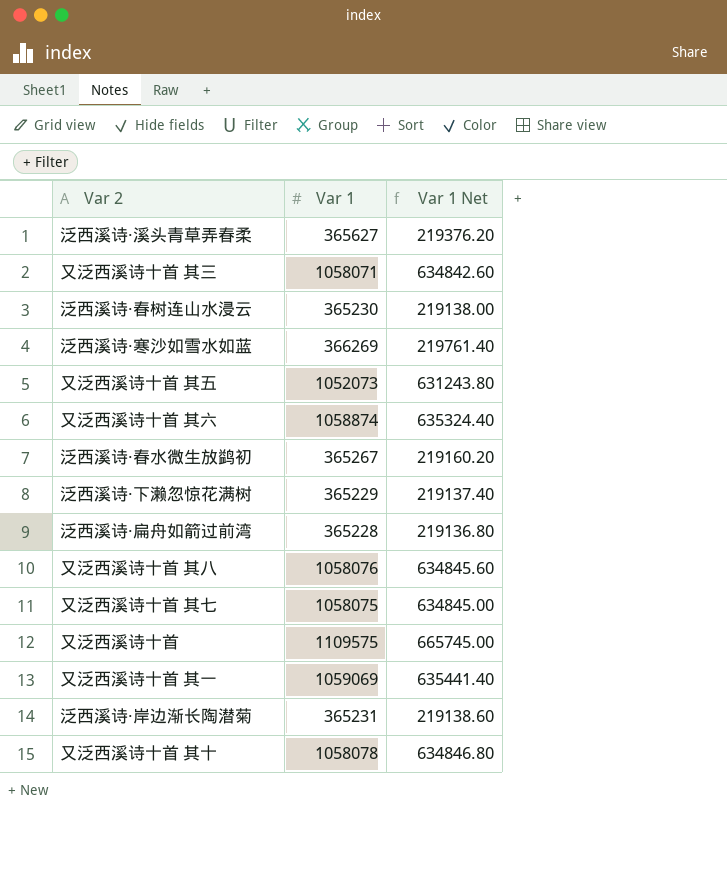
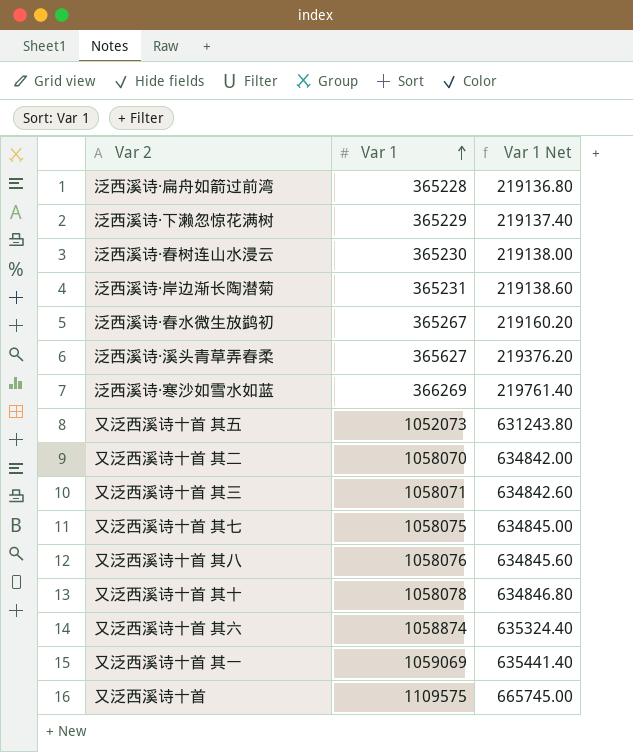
row order: none -> Var 1 ascending
row 又泛西溪诗十首 其二: none -> 1058070 | 634842.00

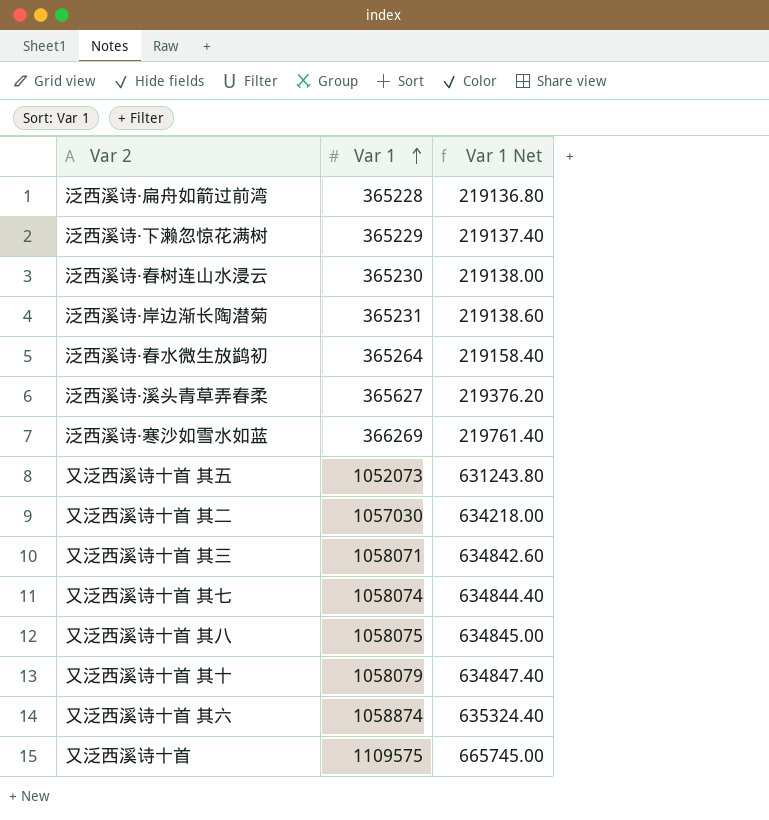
row 又泛西溪诗十首 其一: 1059069 | 635441.40 -> none
泛西溪诗·春水微生放鹢初 | Var 1: 365267 -> 365264
泛西溪诗·春水微生放鹢初 | Var 1 Net: 219160.20 -> 219158.40
又泛西溪诗十首 其二 | Var 1: 1058070 -> 1057030
又泛西溪诗十首 其二 | Var 1 Net: 634842.00 -> 634218.00
又泛西溪诗十首 其七 | Var 1: 1058075 -> 1058074
又泛西溪诗十首 其七 | Var 1 Net: 634845.00 -> 634844.40
又泛西溪诗十首 其八 | Var 1: 1058076 -> 1058075
又泛西溪诗十首 其八 | Var 1 Net: 634845.60 -> 634845.00
又泛西溪诗十首 其十 | Var 1: 1058078 -> 1058079
又泛西溪诗十首 其十 | Var 1 Net: 634846.80 -> 634847.40

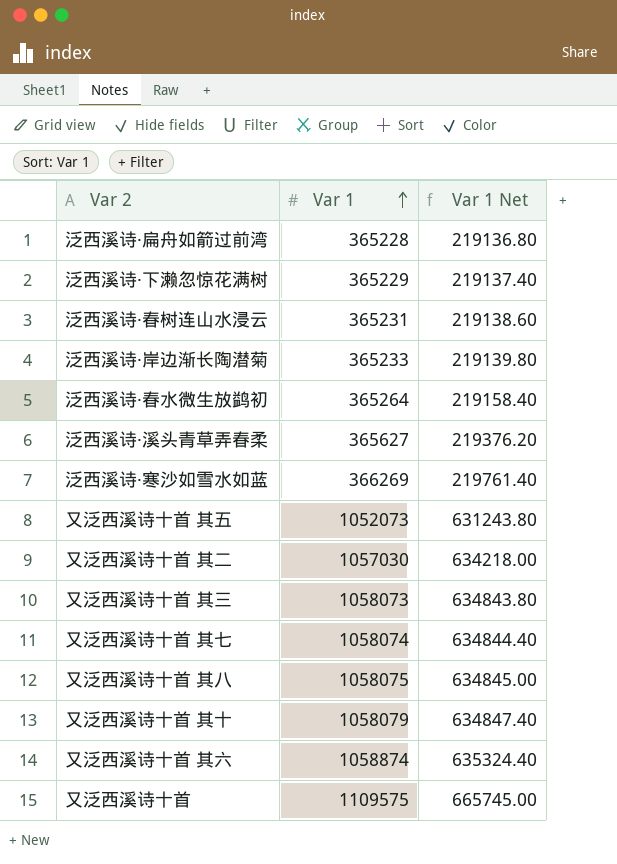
泛西溪诗·春树连山水浸云 | Var 1: 365230 -> 365231
泛西溪诗·春树连山水浸云 | Var 1 Net: 219138.00 -> 219138.60
泛西溪诗·岸边渐长陶潜菊 | Var 1: 365231 -> 365233
泛西溪诗·岸边渐长陶潜菊 | Var 1 Net: 219138.60 -> 219139.80
又泛西溪诗十首 其三 | Var 1: 1058071 -> 1058073
又泛西溪诗十首 其三 | Var 1 Net: 634842.60 -> 634843.80

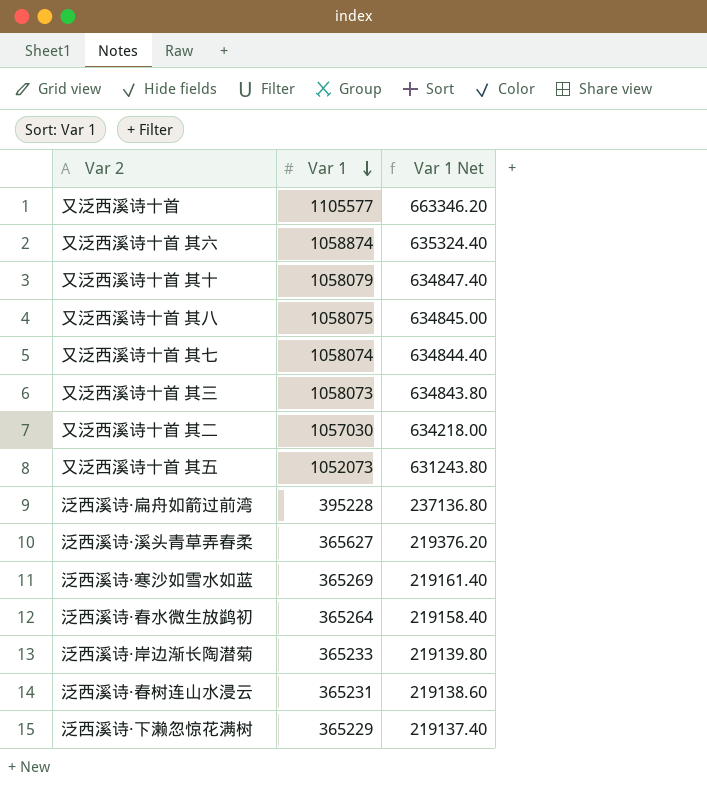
row order: Var 1 ascending -> Var 1 descending
又泛西溪诗十首 | Var 1: 1109575 -> 1105577
又泛西溪诗十首 | Var 1 Net: 665745.00 -> 663346.20
泛西溪诗·扁舟如箭过前湾 | Var 1: 365228 -> 395228
泛西溪诗·扁舟如箭过前湾 | Var 1 Net: 219136.80 -> 237136.80
泛西溪诗·寒沙如雪水如蓝 | Var 1: 366269 -> 365269
泛西溪诗·寒沙如雪水如蓝 | Var 1 Net: 219761.40 -> 219161.40

